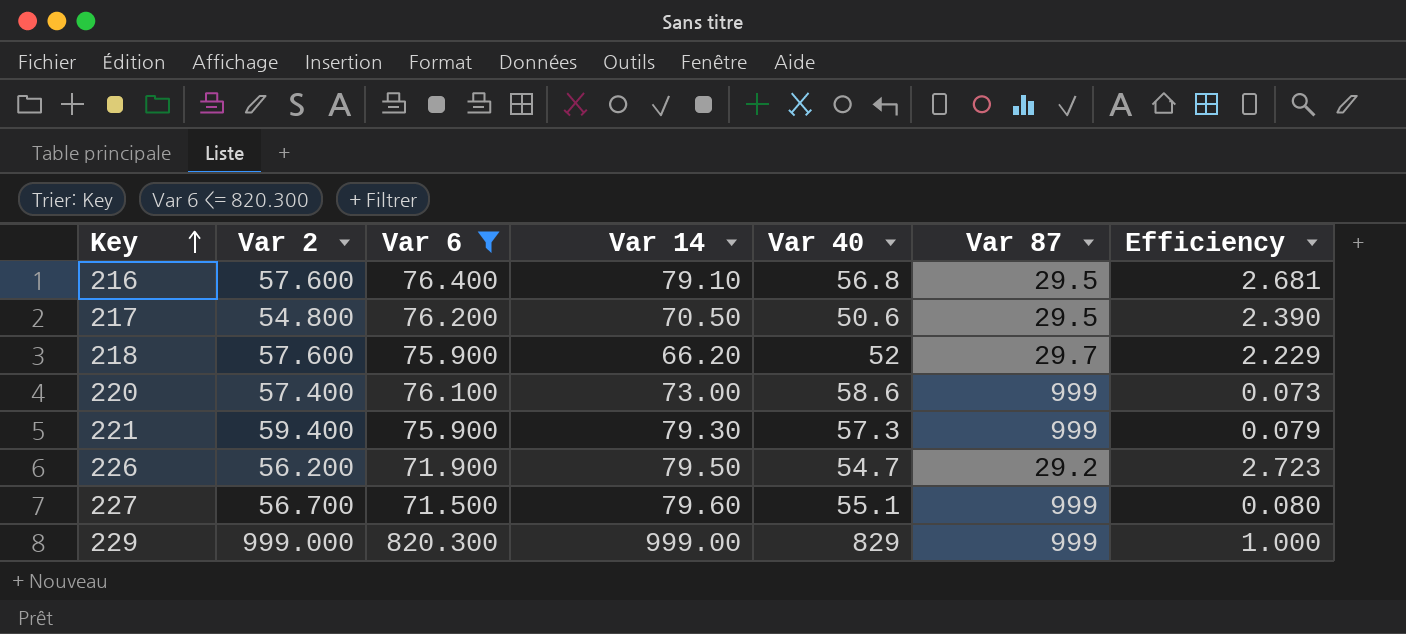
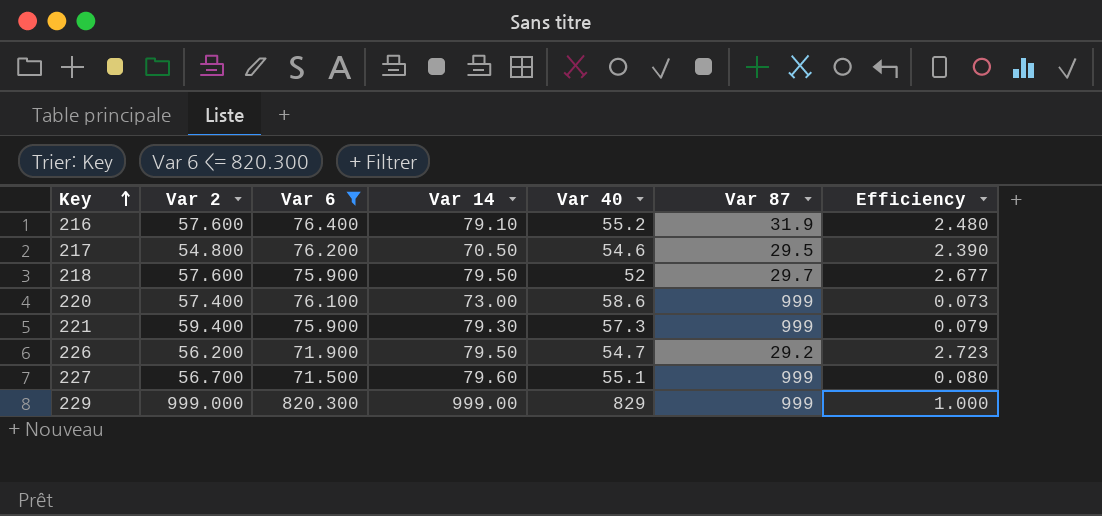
216 | Var 40: 56.8 -> 55.2
216 | Var 87: 29.5 -> 31.9
216 | Efficiency: 2.681 -> 2.480
217 | Var 40: 50.6 -> 54.6
218 | Var 14: 66.20 -> 79.50
218 | Efficiency: 2.229 -> 2.677

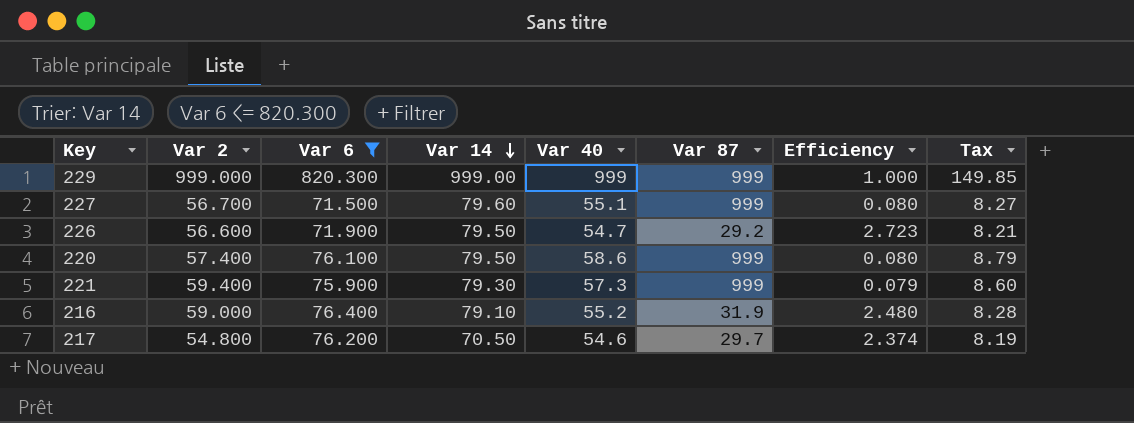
row order: Key ascending -> Var 14 descending
column Tax | formula: none -> [Var 40] * 0.15
row 218: 57.600 | 75.900 | 79.50 | 52 | 29.7 | 2.677 -> none
229 | Var 40: 829 -> 999
226 | Var 2: 56.200 -> 56.600
220 | Var 14: 73.00 -> 79.50
220 | Efficiency: 0.073 -> 0.080
216 | Var 2: 57.600 -> 59.000
217 | Var 87: 29.5 -> 29.7
217 | Efficiency: 2.390 -> 2.374

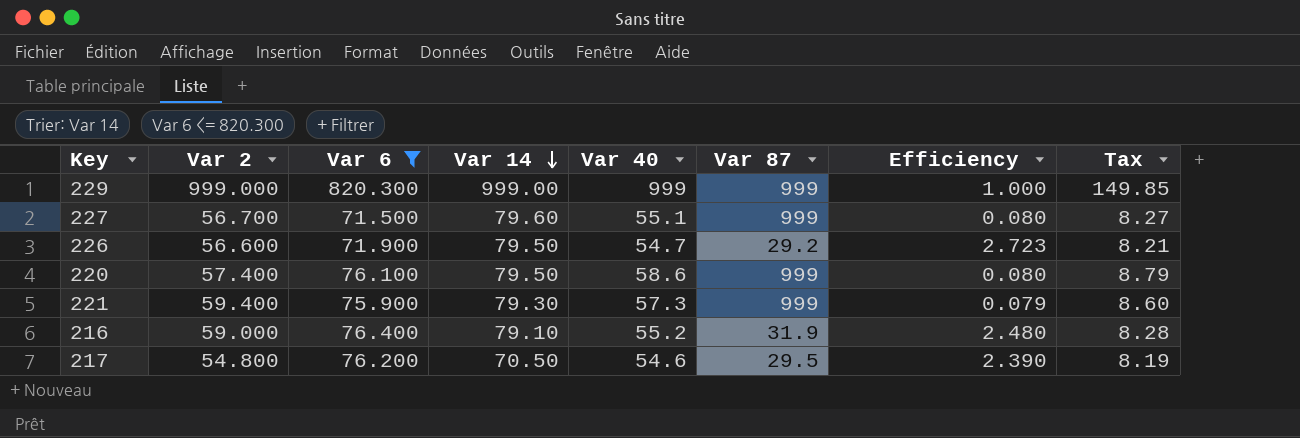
217 | Var 87: 29.7 -> 29.5
217 | Efficiency: 2.374 -> 2.390

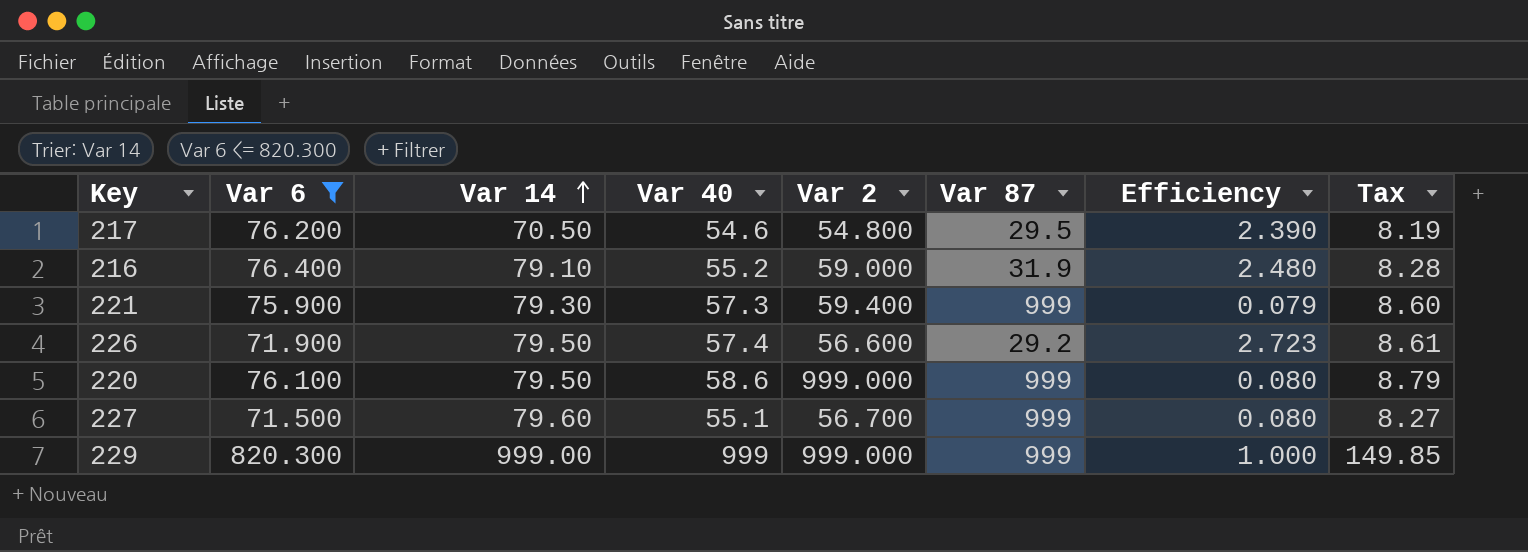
row order: Var 14 descending -> Var 14 ascending
column Var 2 | position: 2 -> 5
226 | Var 40: 54.7 -> 57.4
226 | Tax: 8.21 -> 8.61
220 | Var 2: 57.400 -> 999.000

